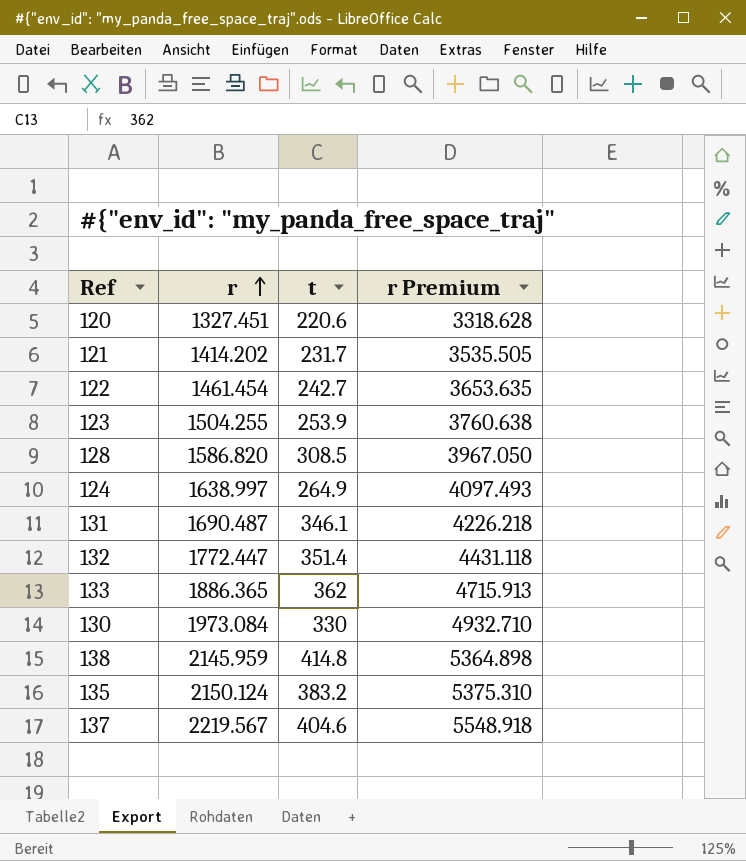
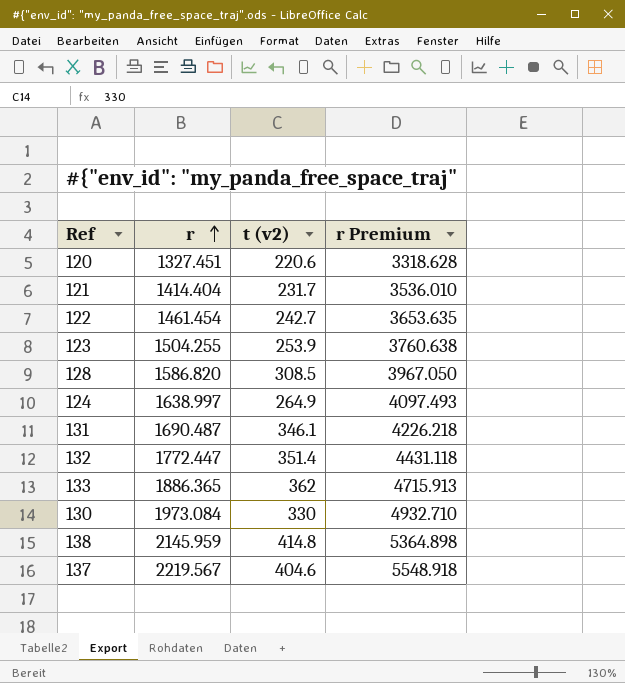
column name: t -> t (v2)
row 135: 2150.124 | 383.2 | 5375.310 -> none
121 | r: 1414.202 -> 1414.404
121 | r Premium: 3535.505 -> 3536.010

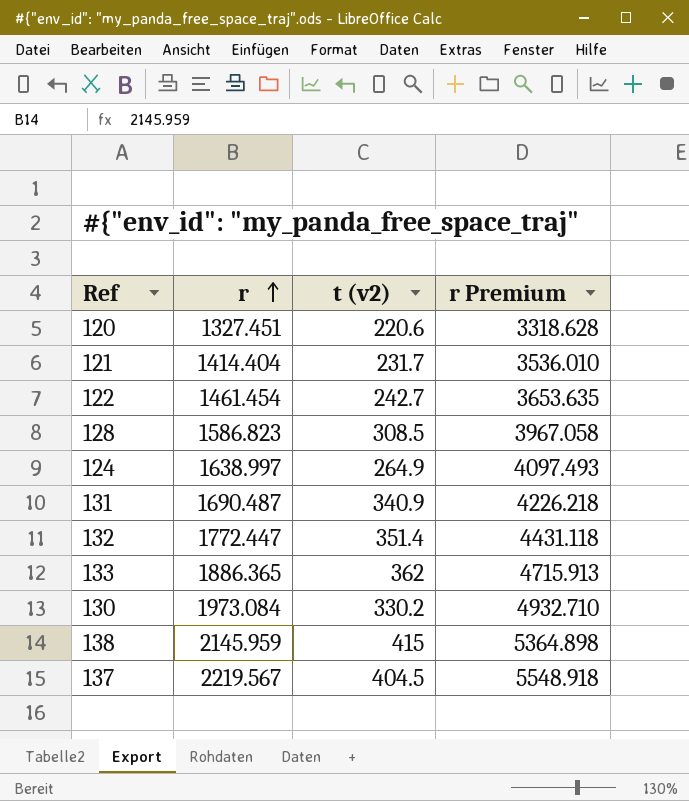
row 123: 1504.255 | 253.9 | 3760.638 -> none
128 | r: 1586.820 -> 1586.823
128 | r Premium: 3967.050 -> 3967.058
131 | t (v2): 346.1 -> 340.9
130 | t (v2): 330 -> 330.2
138 | t (v2): 414.8 -> 415
137 | t (v2): 404.6 -> 404.5

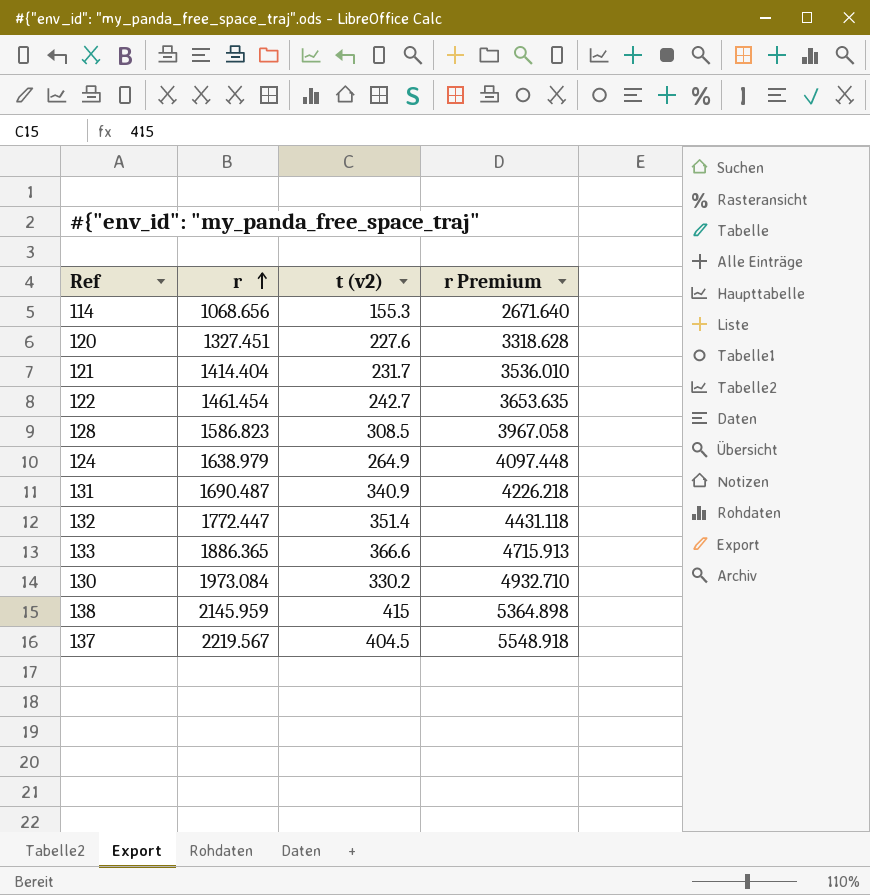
row 114: none -> 1068.656 | 155.3 | 2671.640
120 | t (v2): 220.6 -> 227.6
124 | r: 1638.997 -> 1638.979
124 | r Premium: 4097.493 -> 4097.448
133 | t (v2): 362 -> 366.6

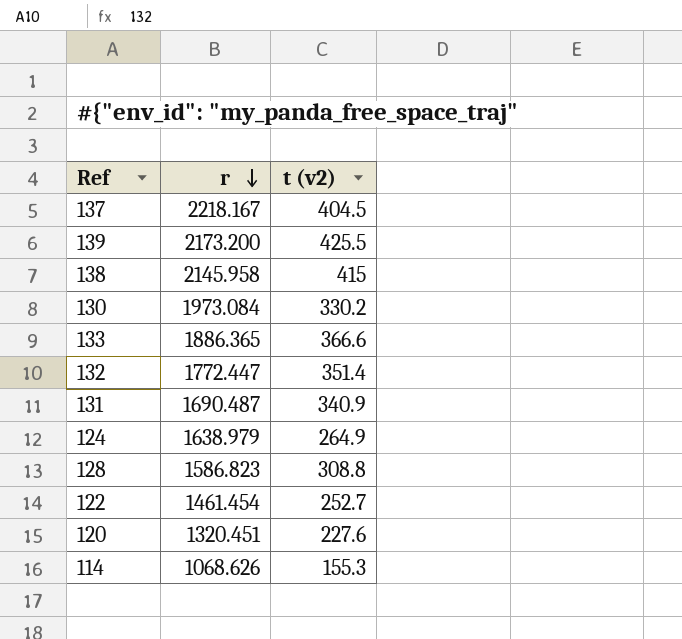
row order: r ascending -> r descending
column r Premium | formula: [r] * 2.5 -> none
row 121: 1414.404 | 231.7 | 3536.010 -> none
137 | r: 2219.567 -> 2218.167
row 139: none -> 2173.200 | 425.5
138 | r: 2145.959 -> 2145.958
128 | t (v2): 308.5 -> 308.8
122 | t (v2): 242.7 -> 252.7
120 | r: 1327.451 -> 1320.451
114 | r: 1068.656 -> 1068.626

